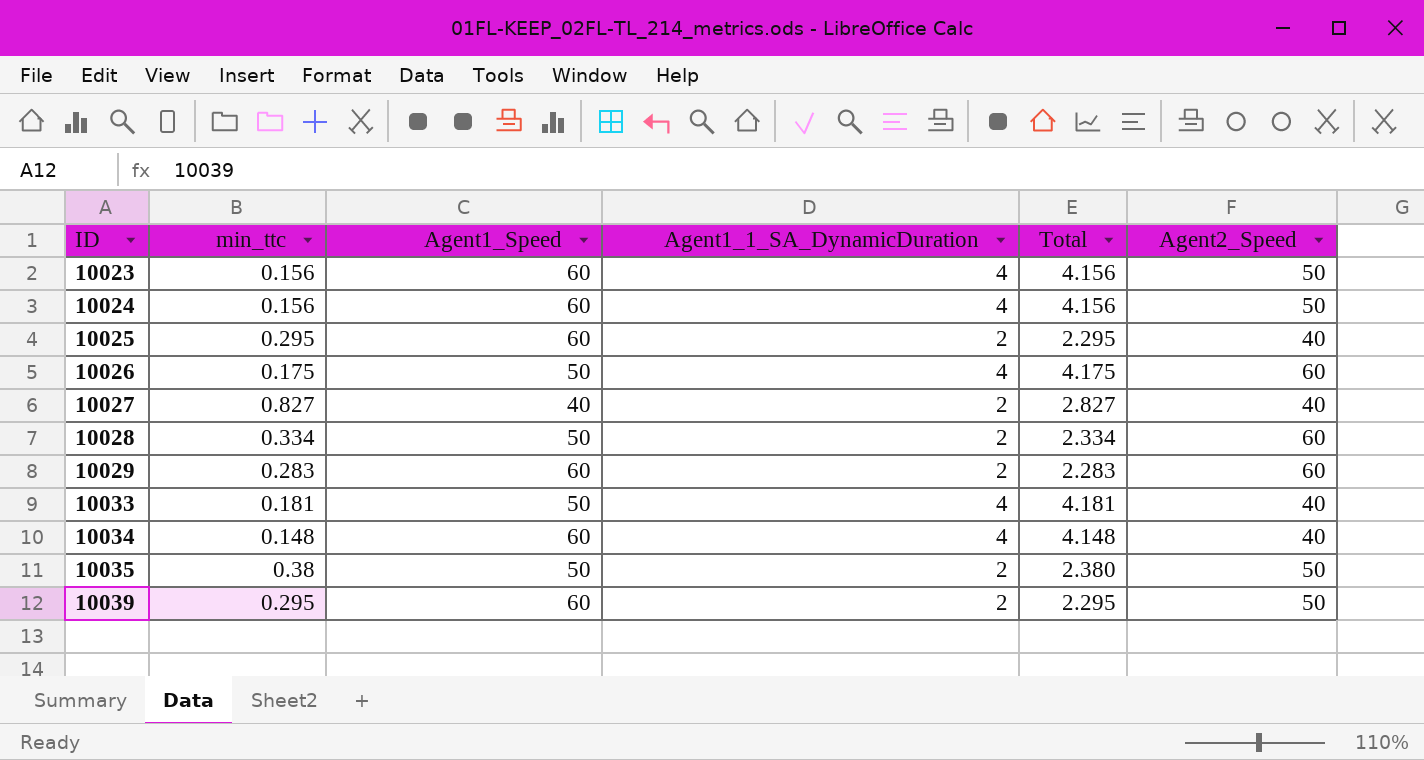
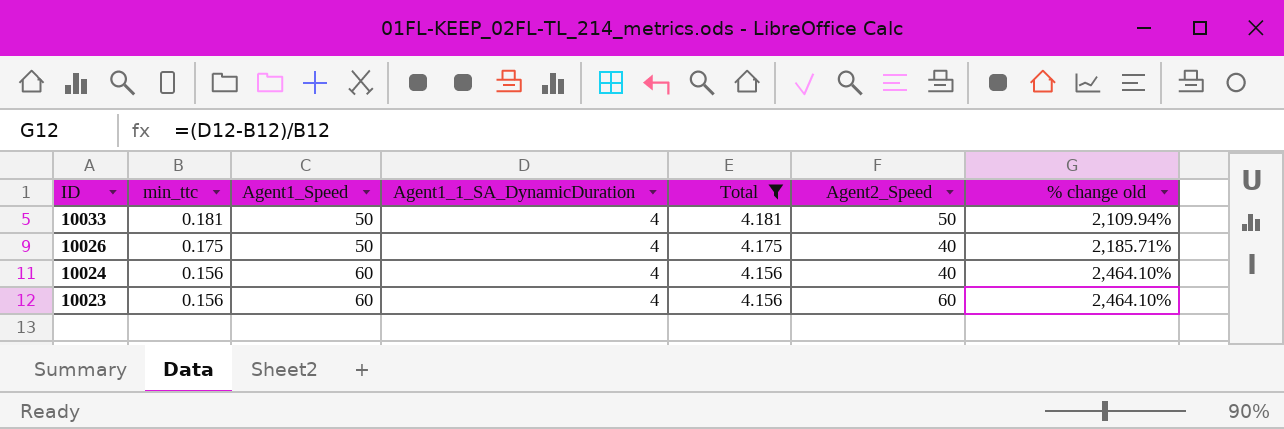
filter: none -> Total >= 4.156
row order: ID ascending -> ID descending
column % change old | formula: none -> ([Agent1_1_SA_DynamicDuration] - [min_ttc]) / [min_ttc]
10033 | Agent2_Speed: 40 -> 50
10026 | Agent2_Speed: 60 -> 40
10024 | Agent2_Speed: 50 -> 40
10023 | Agent2_Speed: 50 -> 60

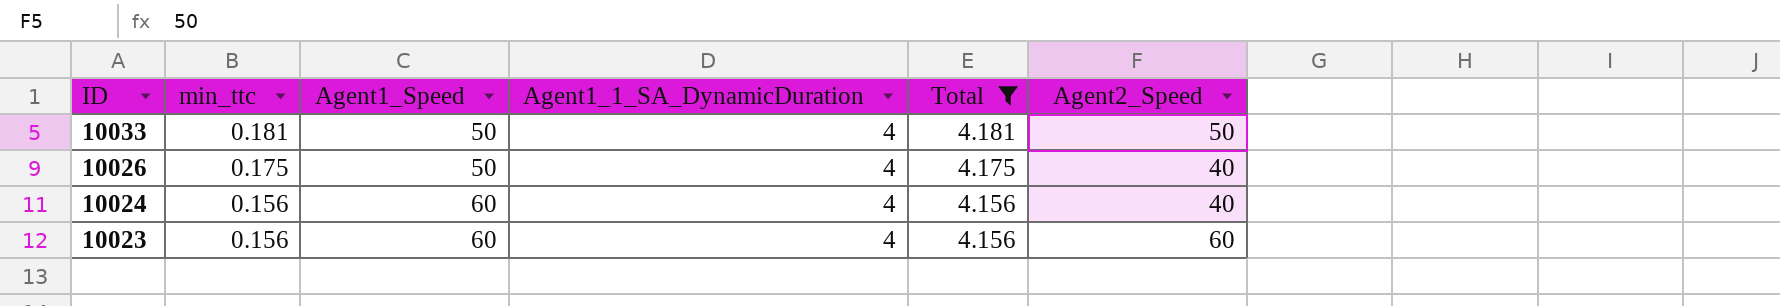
column % change old | formula: ([Agent1_1_SA_DynamicDuration] - [min_ttc]) / [min_ttc] -> none

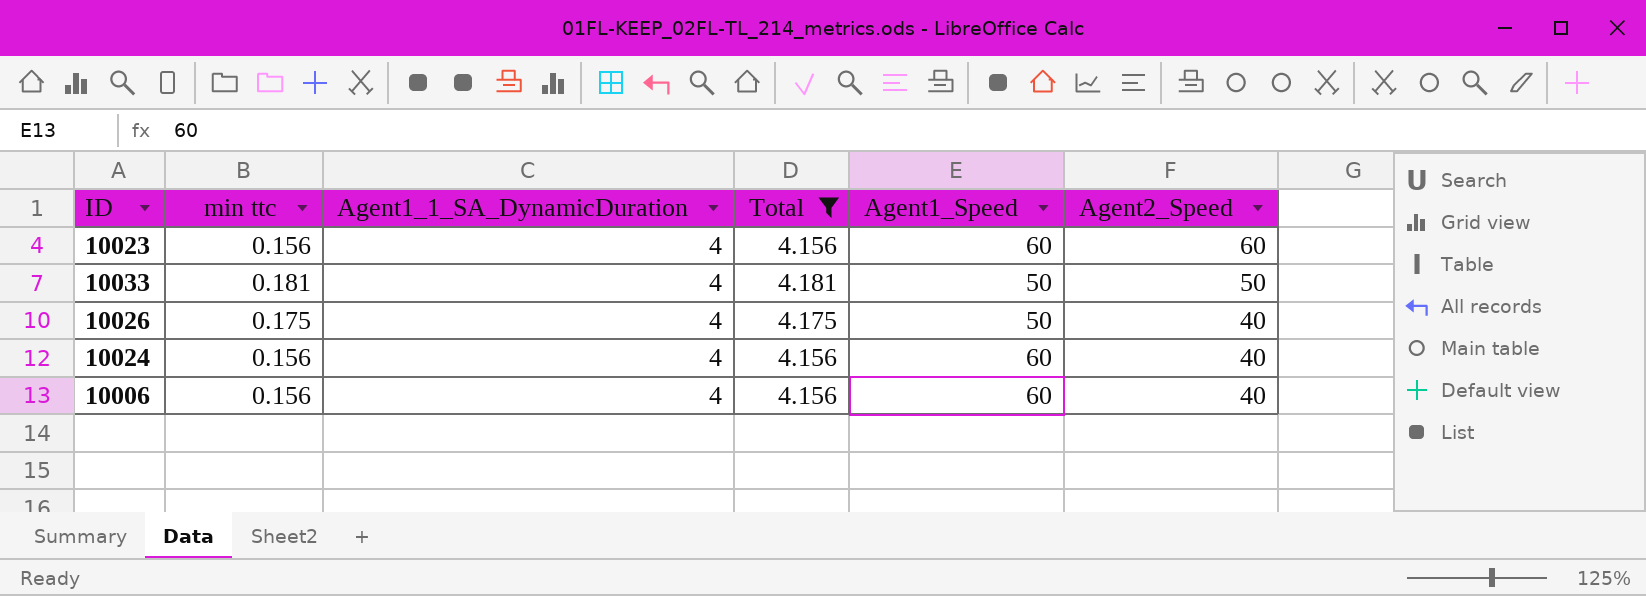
row order: ID descending -> Agent2_Speed descending
column name: min_ttc -> min ttc
column Agent1_Speed | position: 3 -> 5
row 10006: none -> 0.156 | 4 | 4.156 | 60 | 40

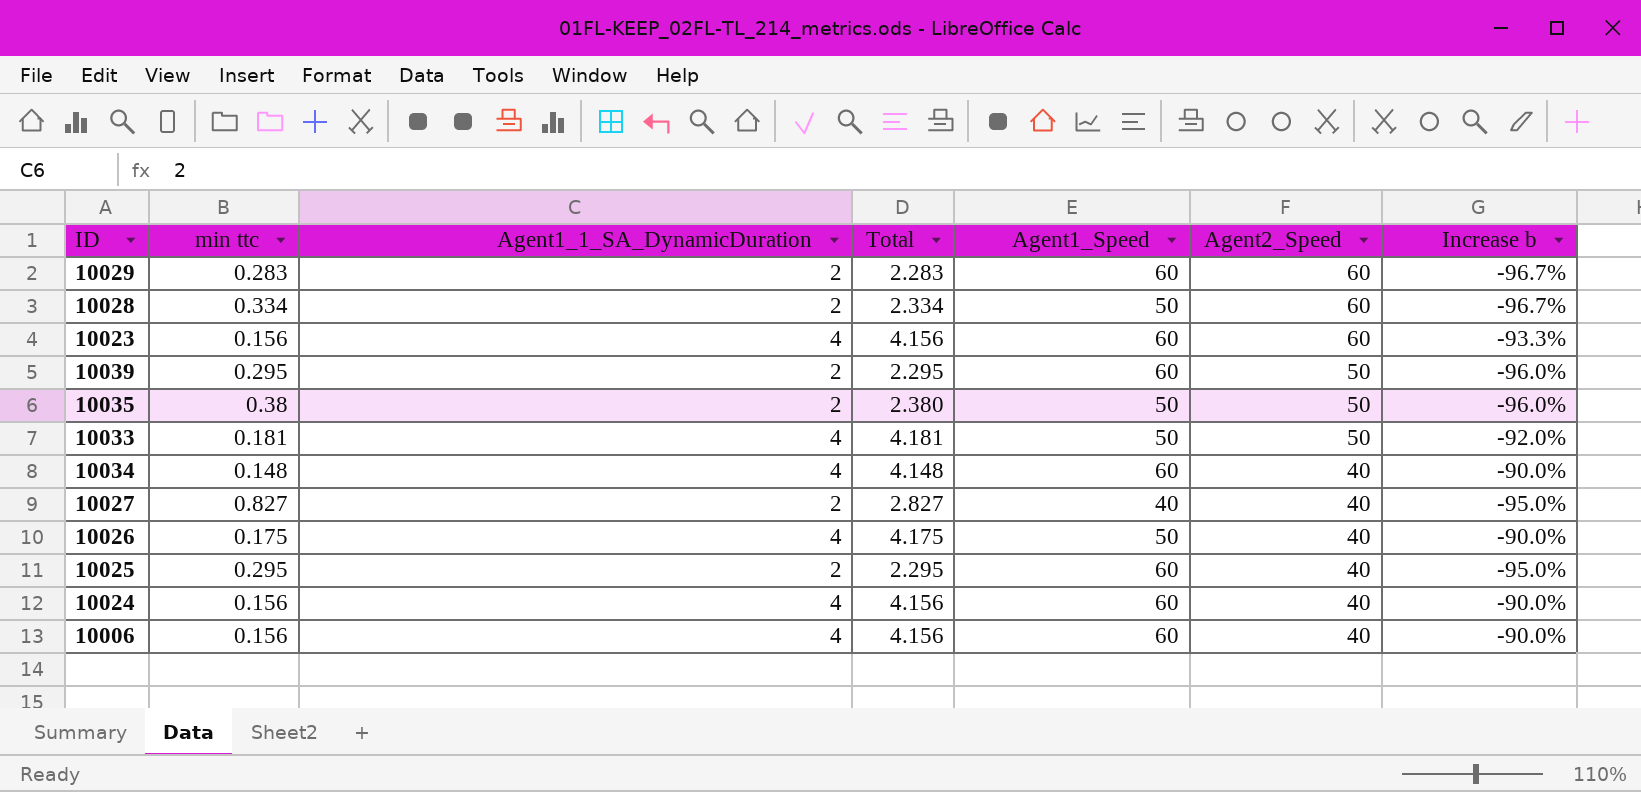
filter: Total >= 4.156 -> none
column Increase b | formula: none -> ([Agent1_1_SA_DynamicDuration] - [Agent2_Speed]) / [Agent2_Speed]

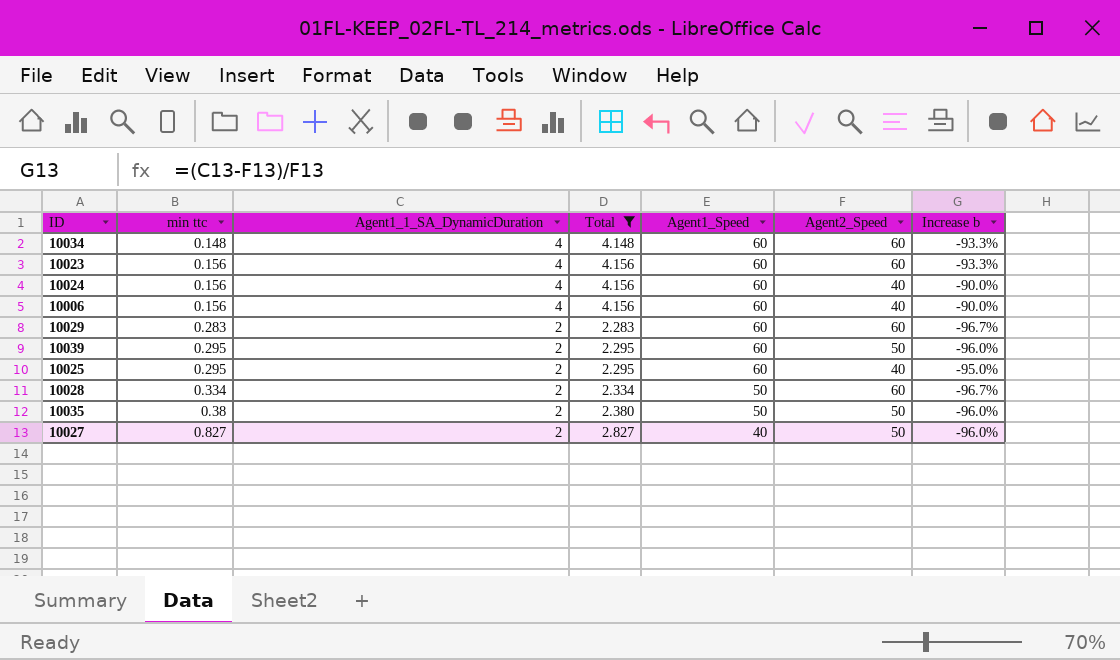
filter: none -> Total <= 4.156
row order: Agent2_Speed descending -> min ttc ascending
10034 | Agent2_Speed: 40 -> 60
10034 | Increase b: -90.0% -> -93.3%
10027 | Agent2_Speed: 40 -> 50
10027 | Increase b: -95.0% -> -96.0%

